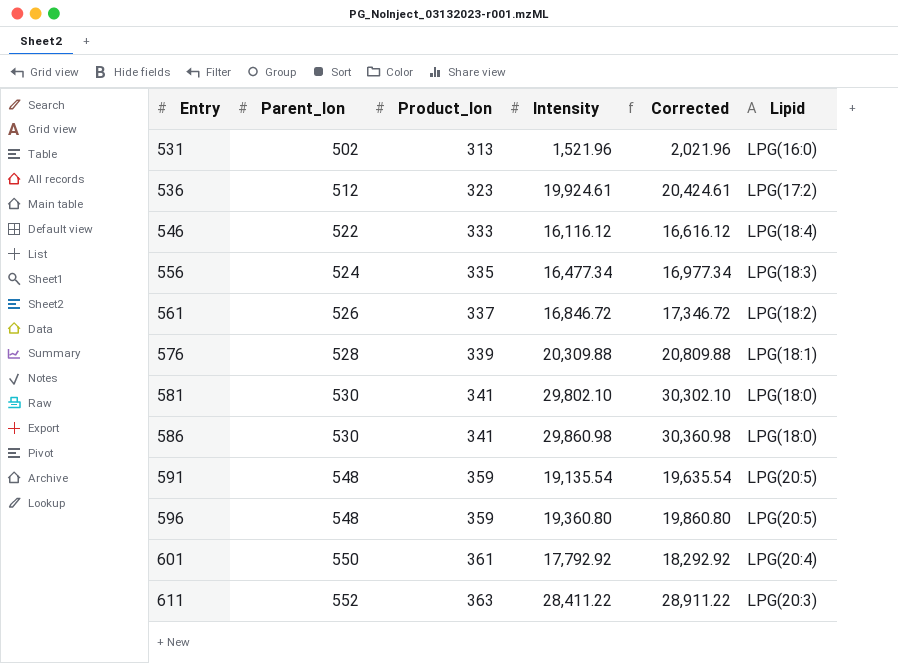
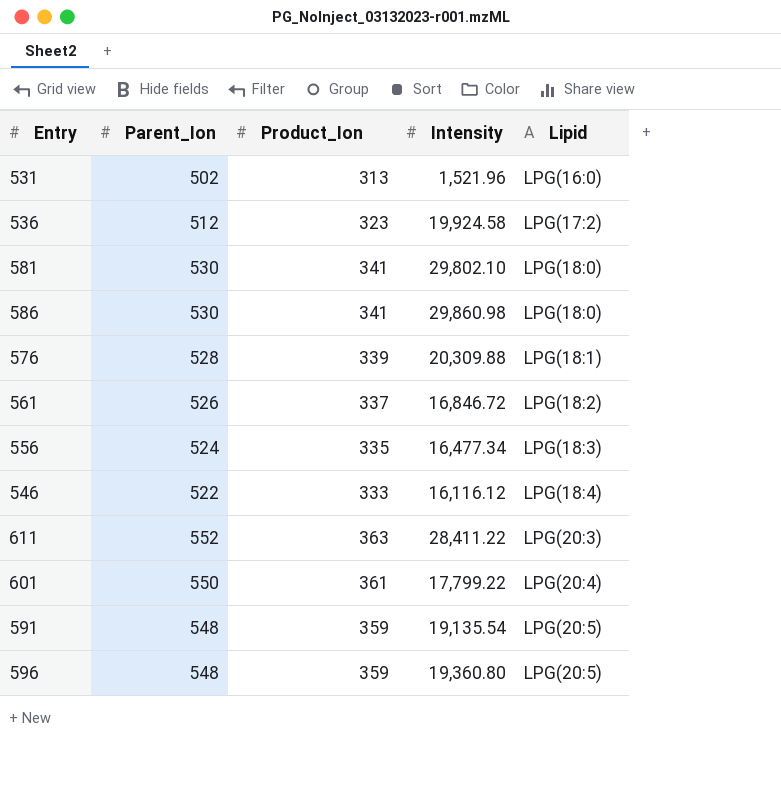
row order: Entry ascending -> Lipid ascending
column Corrected | formula: [Intensity] + 500 -> none
536 | Intensity: 19,924.61 -> 19,924.58
601 | Intensity: 17,792.92 -> 17,799.22

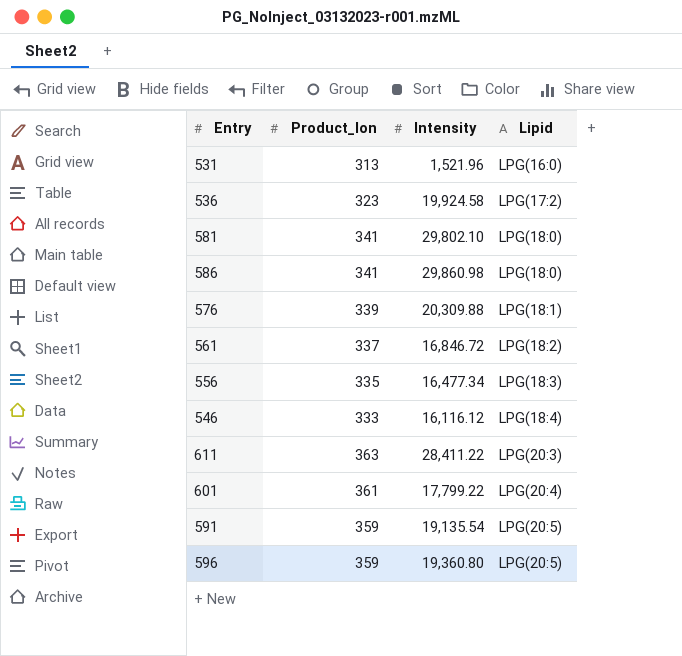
column Parent_Ion | position: 2 -> none

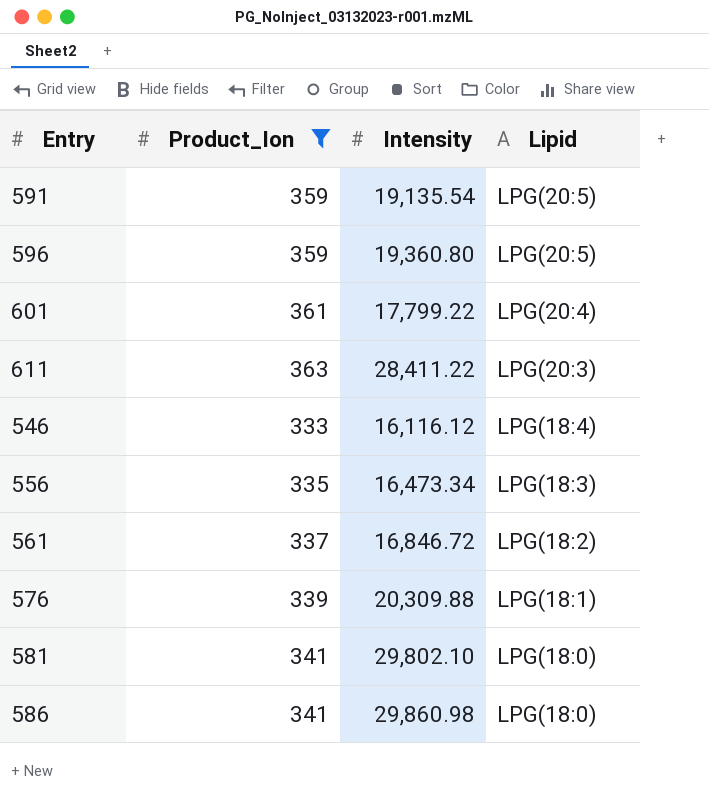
filter: none -> Product_Ion >= 333
row order: Lipid ascending -> Lipid descending
556 | Intensity: 16,477.34 -> 16,473.34

